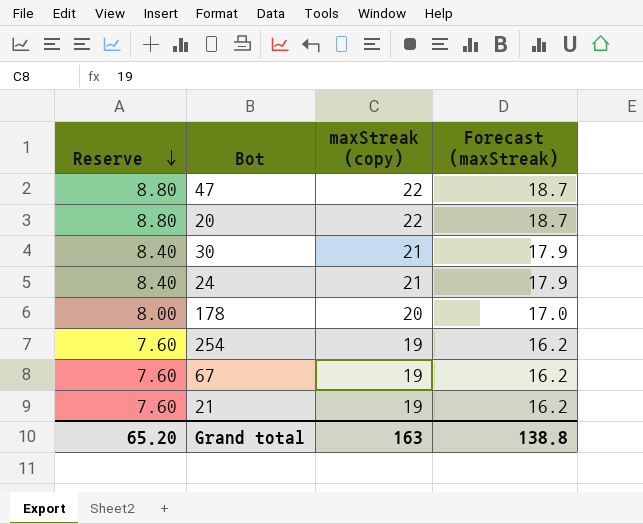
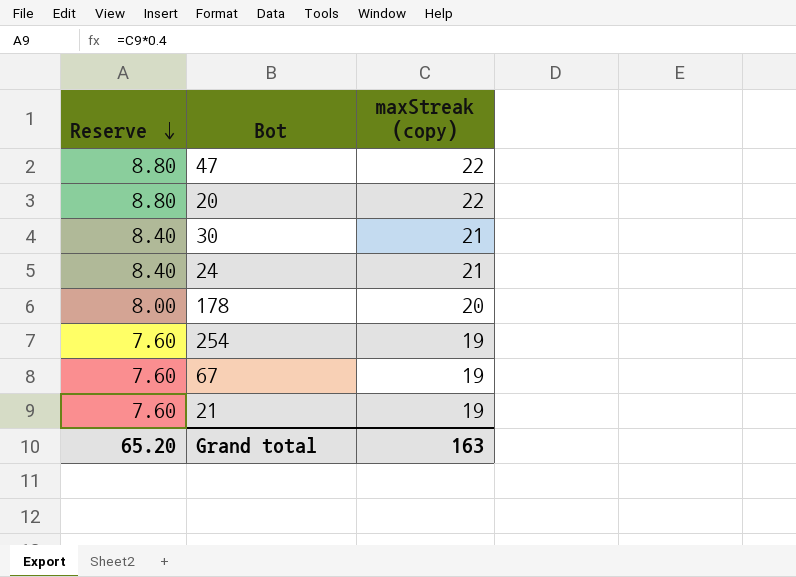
column Forecast (maxStreak) | formula: [maxStreak (copy)] * 0.85 -> none

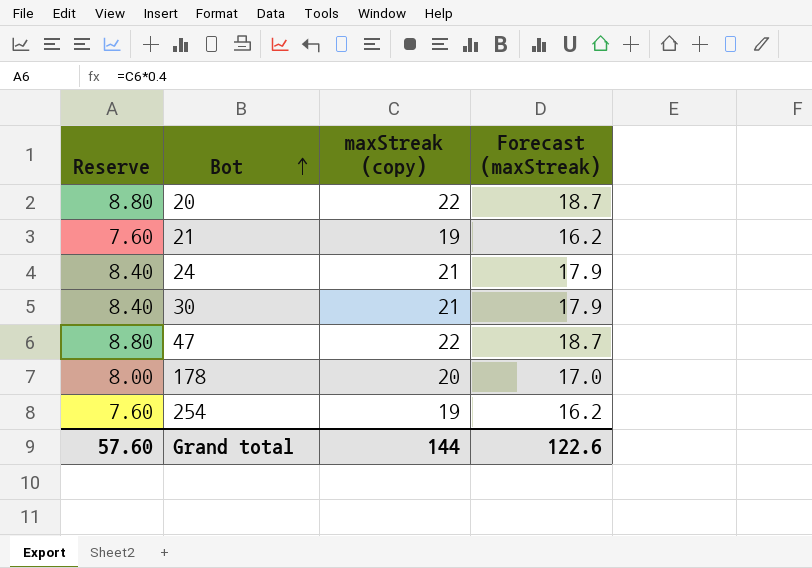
row order: Reserve descending -> Bot ascending
column Forecast (maxStreak) | formula: none -> [maxStreak (copy)] * 0.85
row 67: 7.60 | 19 -> none
Grand total | Reserve: 65.20 -> 57.60
Grand total | maxStreak (copy): 163 -> 144

